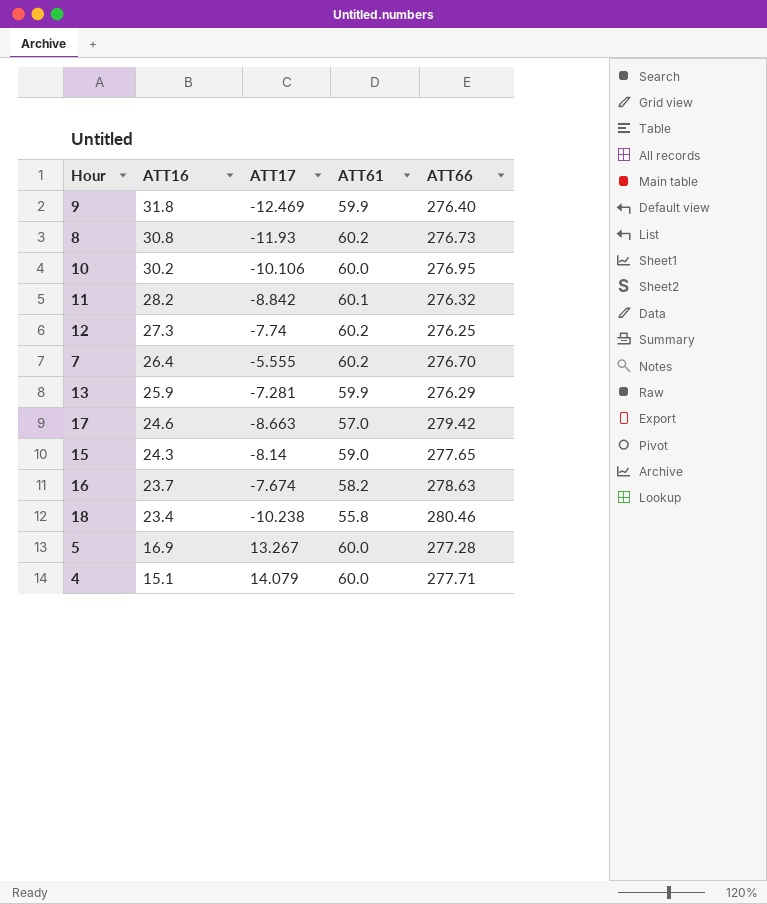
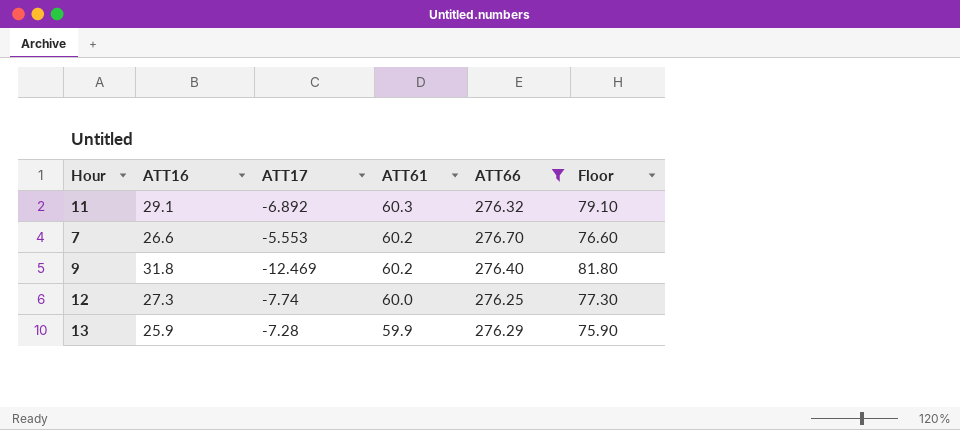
filter: none -> ATT66 <= 276.70
row order: ATT16 descending -> ATT61 descending
column Floor | formula: none -> [ATT16] + 50
11 | ATT16: 28.2 -> 29.1
11 | ATT17: -8.842 -> -6.892
11 | ATT61: 60.1 -> 60.3
7 | ATT16: 26.4 -> 26.6
7 | ATT17: -5.555 -> -5.553
9 | ATT61: 59.9 -> 60.2
12 | ATT61: 60.2 -> 60.0
13 | ATT17: -7.281 -> -7.28

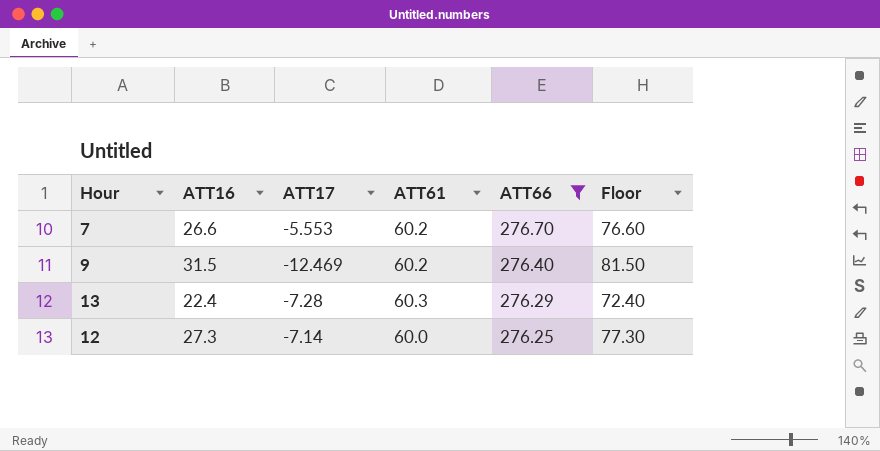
row order: ATT61 descending -> ATT66 descending
row 11: 29.1 | -6.892 | 60.3 | 276.32 | 79.10 -> none
9 | ATT16: 31.8 -> 31.5
9 | Floor: 81.80 -> 81.50
13 | ATT16: 25.9 -> 22.4
13 | ATT61: 59.9 -> 60.3
13 | Floor: 75.90 -> 72.40
12 | ATT17: -7.74 -> -7.14

